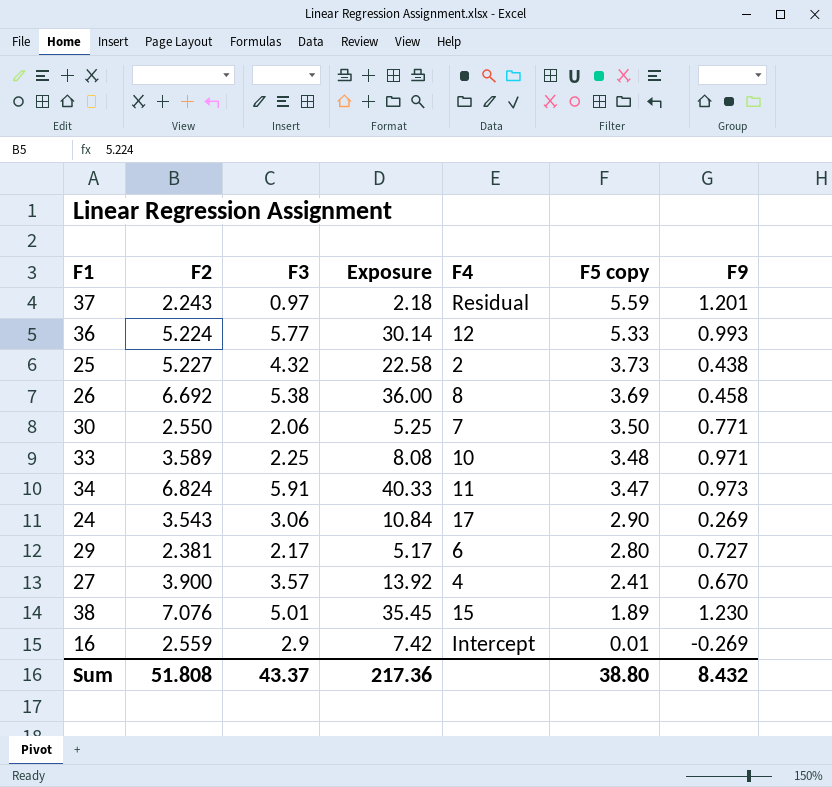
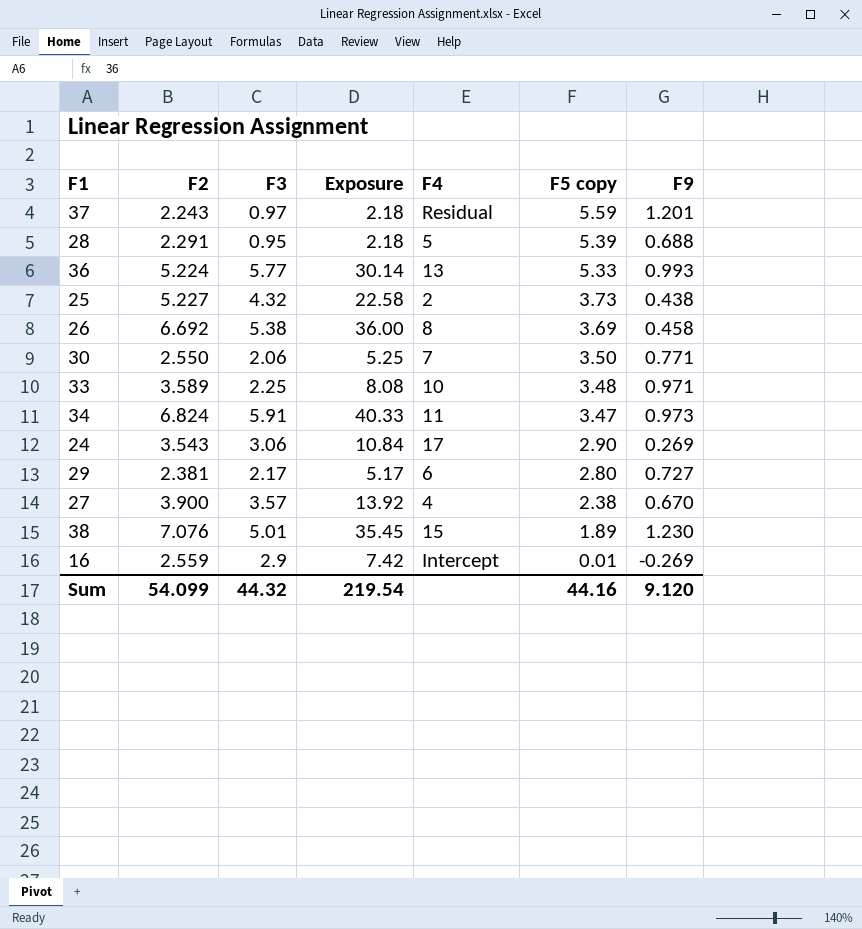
row 28: none -> 2.291 | 0.95 | 2.18 | 5 | 5.39 | 0.688
36 | F4: 12 -> 13
27 | F5 copy: 2.41 -> 2.38
Sum | F2: 51.808 -> 54.099
Sum | F3: 43.37 -> 44.32
Sum | Exposure: 217.36 -> 219.54
Sum | F5 copy: 38.80 -> 44.16
Sum | F9: 8.432 -> 9.120

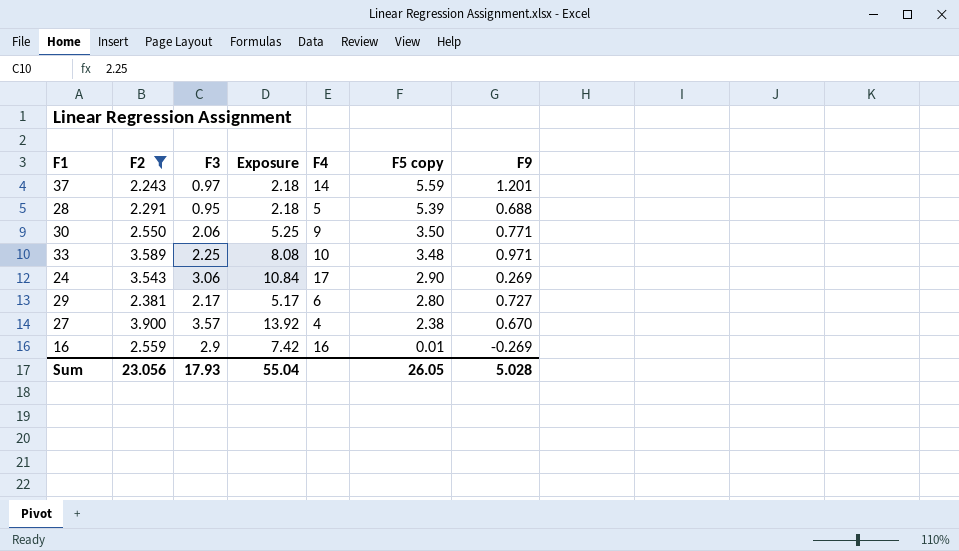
filter: none -> F2 <= 3.900
37 | F4: Residual -> 14
30 | F4: 7 -> 9
16 | F4: Intercept -> 16
Sum | F2: 54.099 -> 23.056
Sum | F3: 44.32 -> 17.93
Sum | Exposure: 219.54 -> 55.04
Sum | F5 copy: 44.16 -> 26.05
Sum | F9: 9.120 -> 5.028

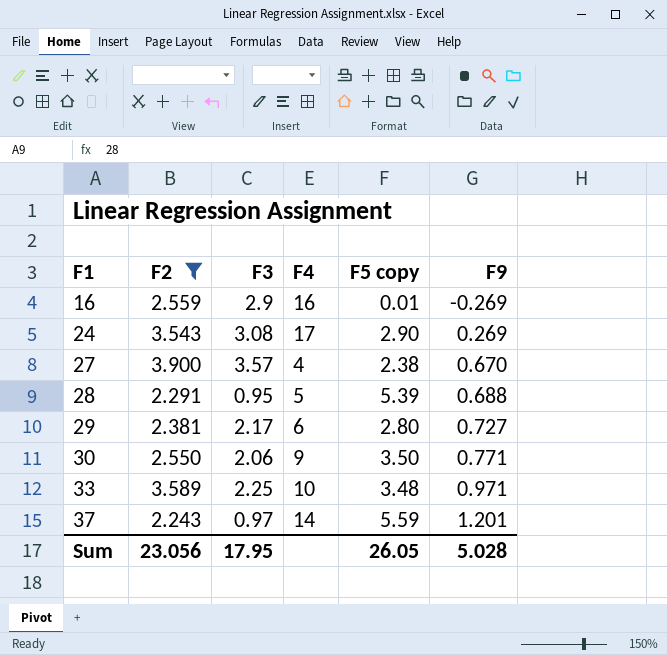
row order: F5 copy descending -> F1 ascending
column Exposure | formula: [F2] * [F3] -> none
24 | F3: 3.06 -> 3.08
Sum | F3: 17.93 -> 17.95

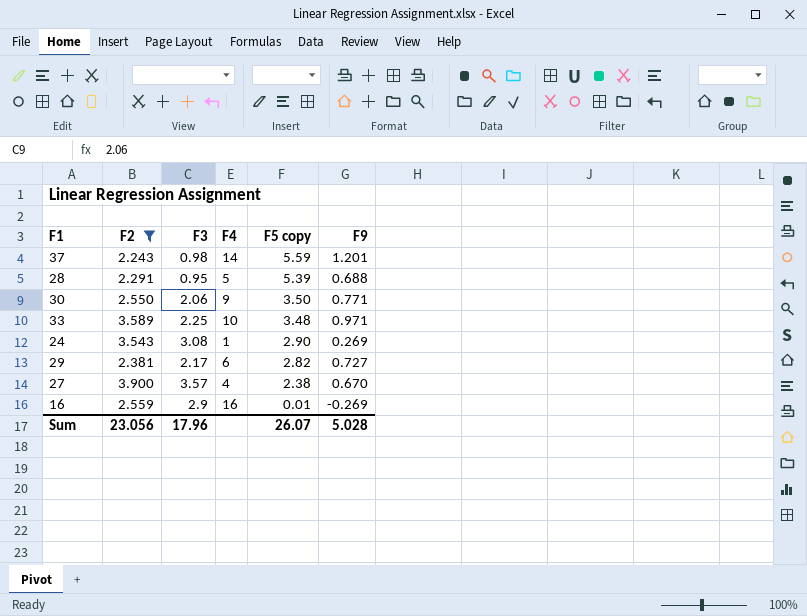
row order: F1 ascending -> F5 copy descending
37 | F3: 0.97 -> 0.98
24 | F4: 17 -> 1
29 | F5 copy: 2.80 -> 2.82
Sum | F3: 17.95 -> 17.96
Sum | F5 copy: 26.05 -> 26.07

